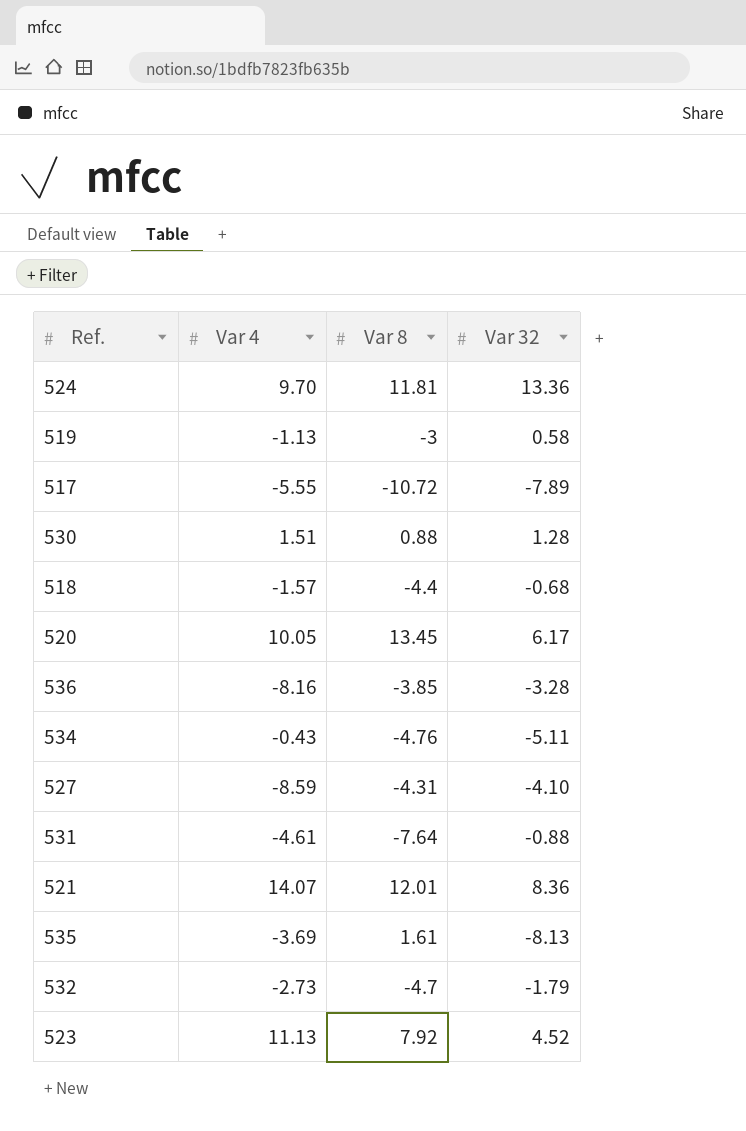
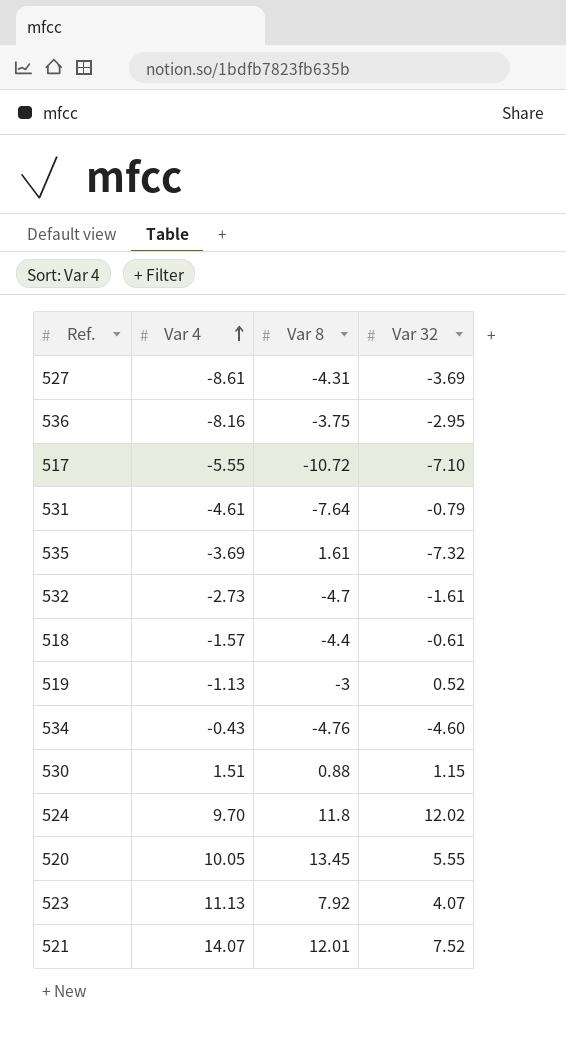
row order: none -> Var 4 ascending
527 | Var 4: -8.59 -> -8.61
527 | Var 32: -4.10 -> -3.69
536 | Var 8: -3.85 -> -3.75
536 | Var 32: -3.28 -> -2.95
517 | Var 32: -7.89 -> -7.10
531 | Var 32: -0.88 -> -0.79
535 | Var 32: -8.13 -> -7.32
532 | Var 32: -1.79 -> -1.61
518 | Var 32: -0.68 -> -0.61
519 | Var 32: 0.58 -> 0.52
534 | Var 32: -5.11 -> -4.60
530 | Var 32: 1.28 -> 1.15
524 | Var 8: 11.81 -> 11.8
524 | Var 32: 13.36 -> 12.02
520 | Var 32: 6.17 -> 5.55
523 | Var 32: 4.52 -> 4.07
521 | Var 32: 8.36 -> 7.52

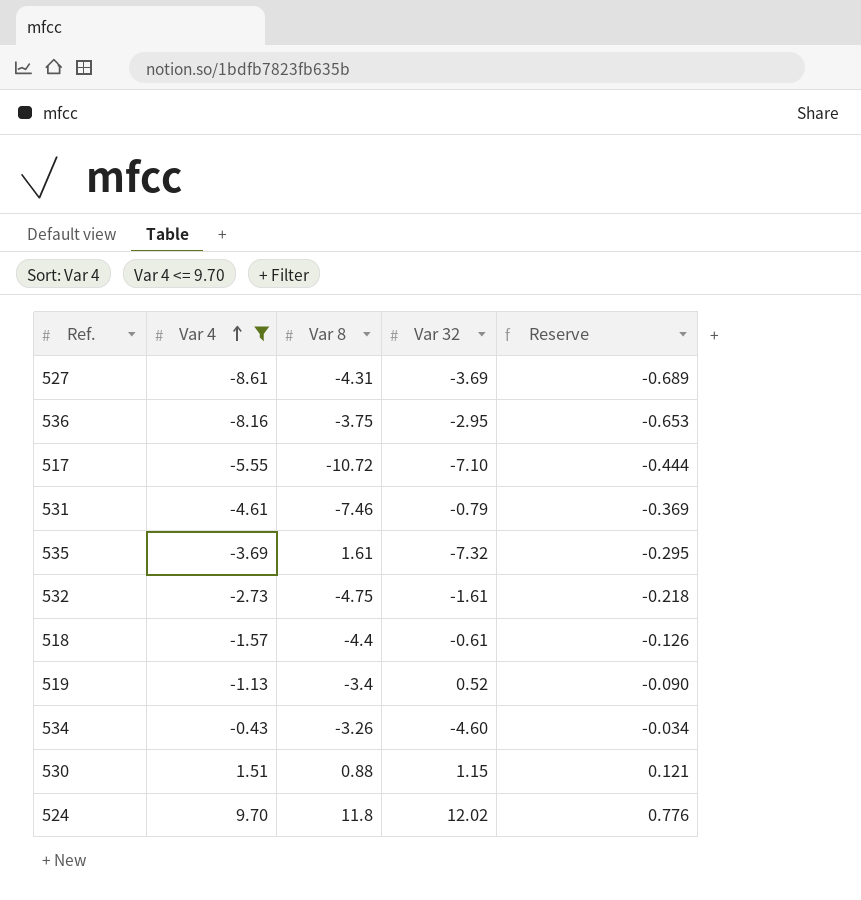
filter: none -> Var 4 <= 9.70
column Reserve | formula: none -> [Var 4] * 0.08
531 | Var 8: -7.64 -> -7.46
532 | Var 8: -4.7 -> -4.75
519 | Var 8: -3 -> -3.4
534 | Var 8: -4.76 -> -3.26

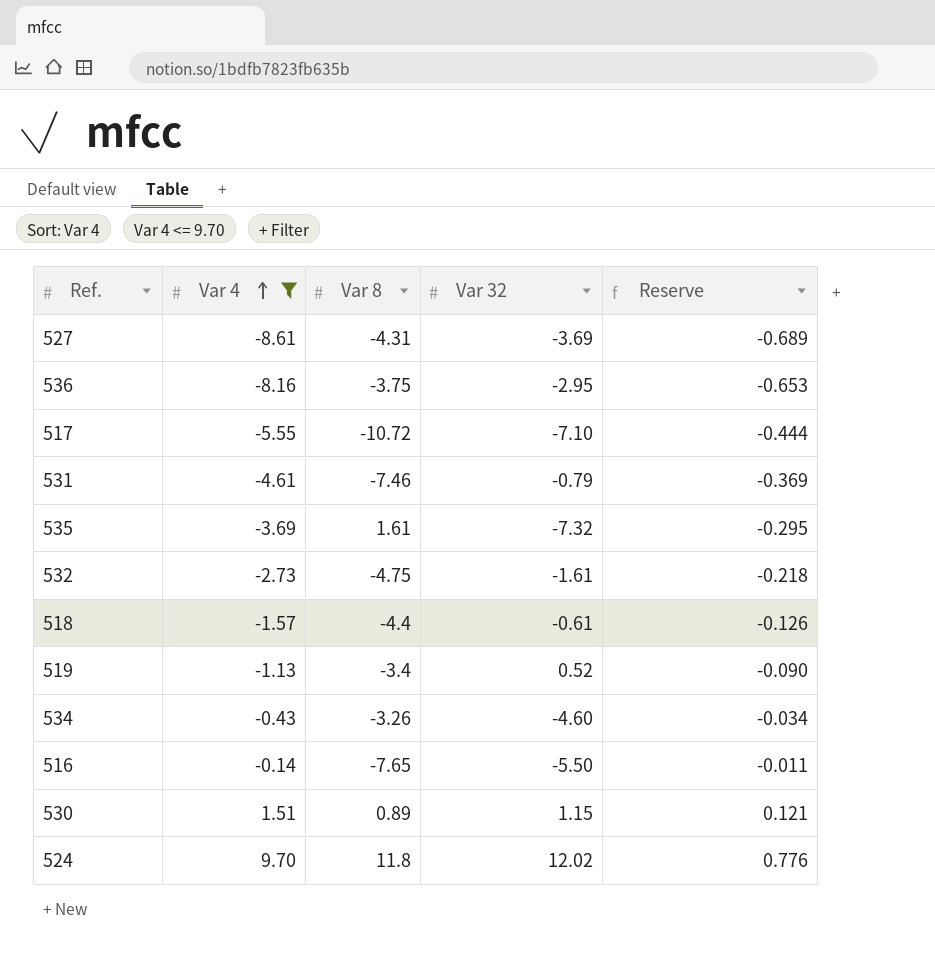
row 516: none -> -0.14 | -7.65 | -5.50 | -0.011
530 | Var 8: 0.88 -> 0.89

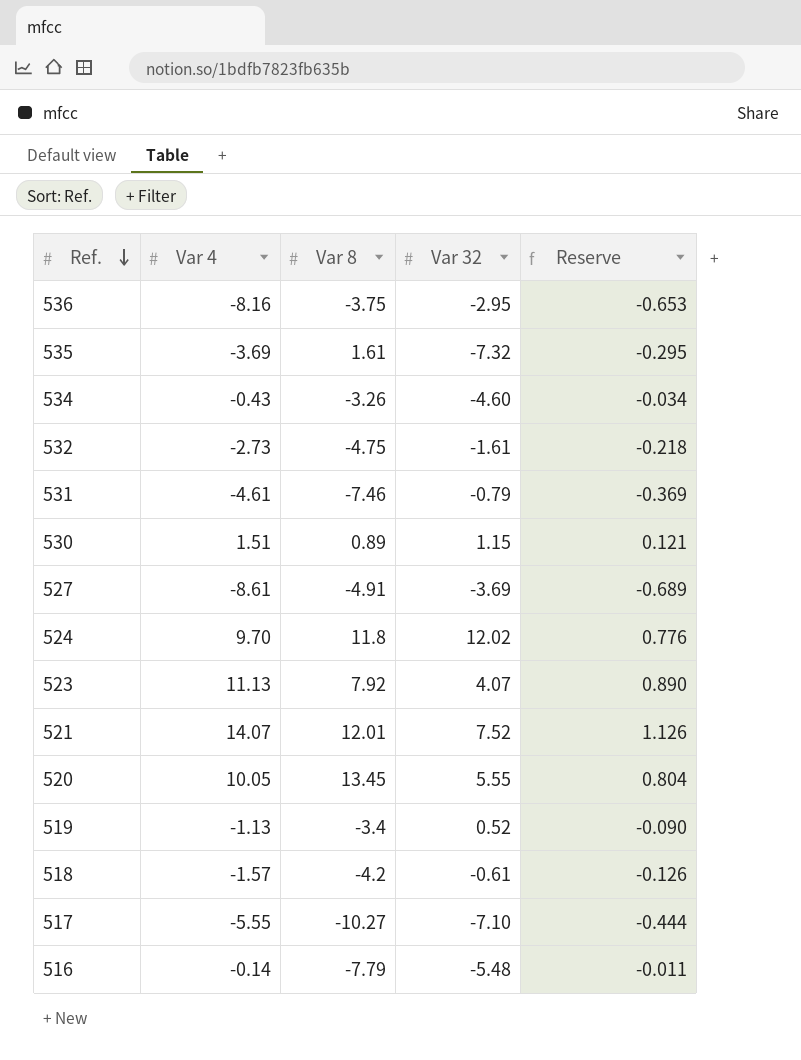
filter: Var 4 <= 9.70 -> none
row order: Var 4 ascending -> Ref. descending
527 | Var 8: -4.31 -> -4.91
518 | Var 8: -4.4 -> -4.2
517 | Var 8: -10.72 -> -10.27
516 | Var 8: -7.65 -> -7.79
516 | Var 32: -5.50 -> -5.48

